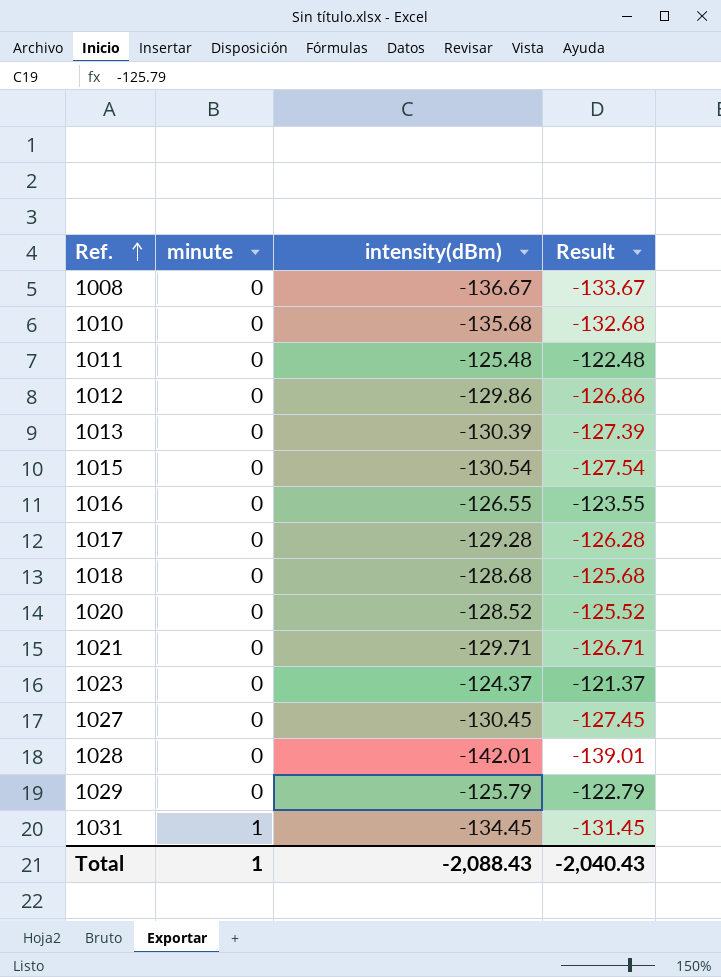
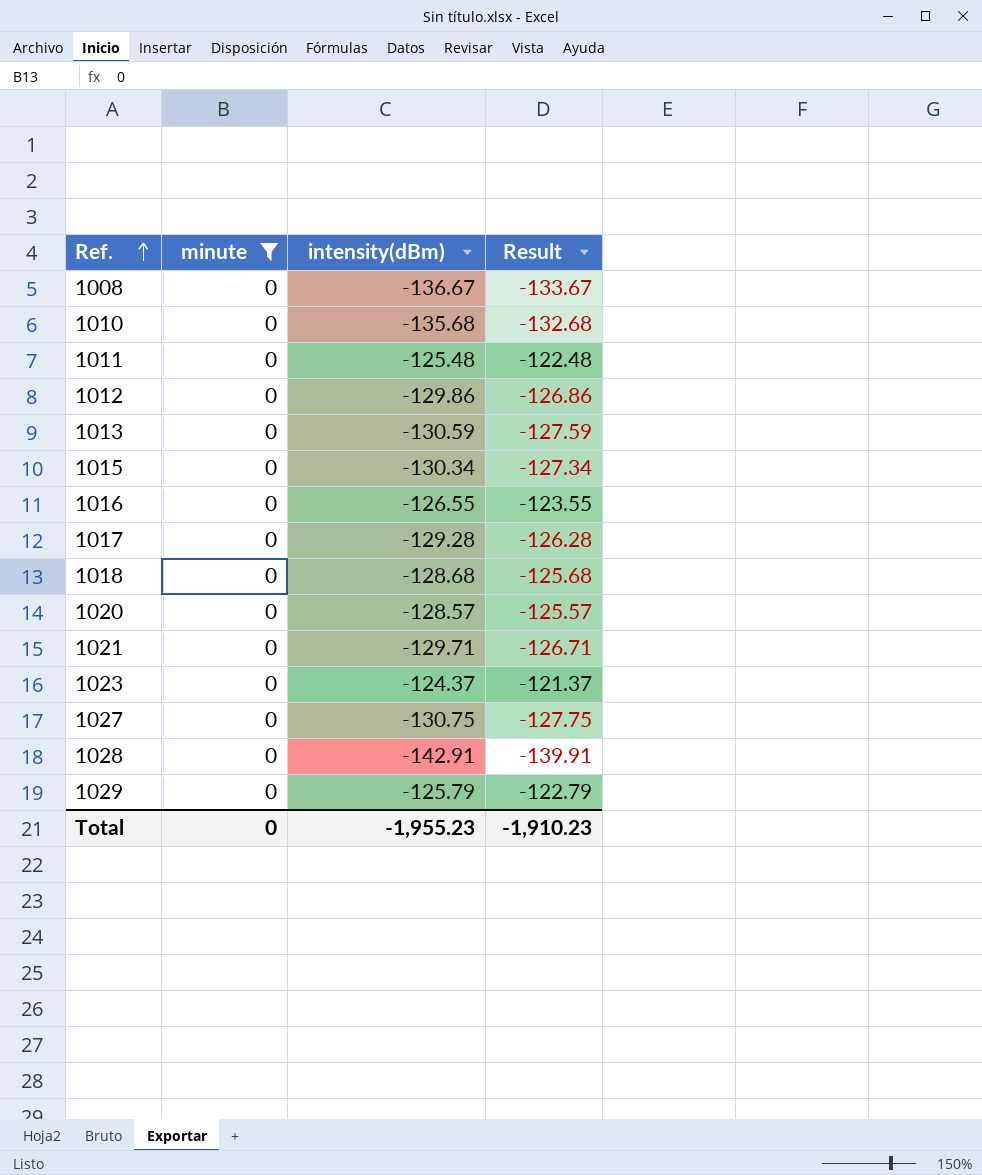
filter: none -> minute = 0
1013 | intensity(dBm): -130.39 -> -130.59
1013 | Result: -127.39 -> -127.59
1015 | intensity(dBm): -130.54 -> -130.34
1015 | Result: -127.54 -> -127.34
1020 | intensity(dBm): -128.52 -> -128.57
1020 | Result: -125.52 -> -125.57
1027 | intensity(dBm): -130.45 -> -130.75
1027 | Result: -127.45 -> -127.75
1028 | intensity(dBm): -142.01 -> -142.91
1028 | Result: -139.01 -> -139.91
Total | minute: 1 -> 0
Total | intensity(dBm): -2,088.43 -> -1,955.23
Total | Result: -2,040.43 -> -1,910.23

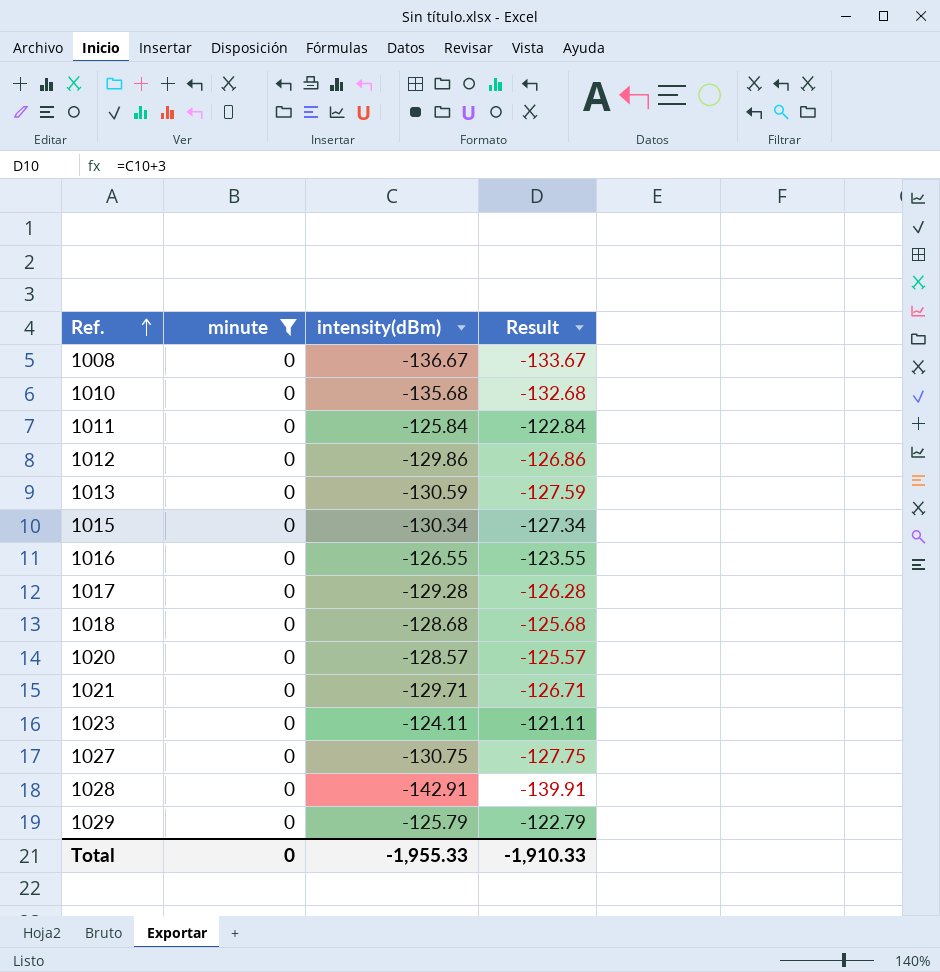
1011 | intensity(dBm): -125.48 -> -125.84
1011 | Result: -122.48 -> -122.84
1023 | intensity(dBm): -124.37 -> -124.11
1023 | Result: -121.37 -> -121.11
Total | intensity(dBm): -1,955.23 -> -1,955.33
Total | Result: -1,910.23 -> -1,910.33

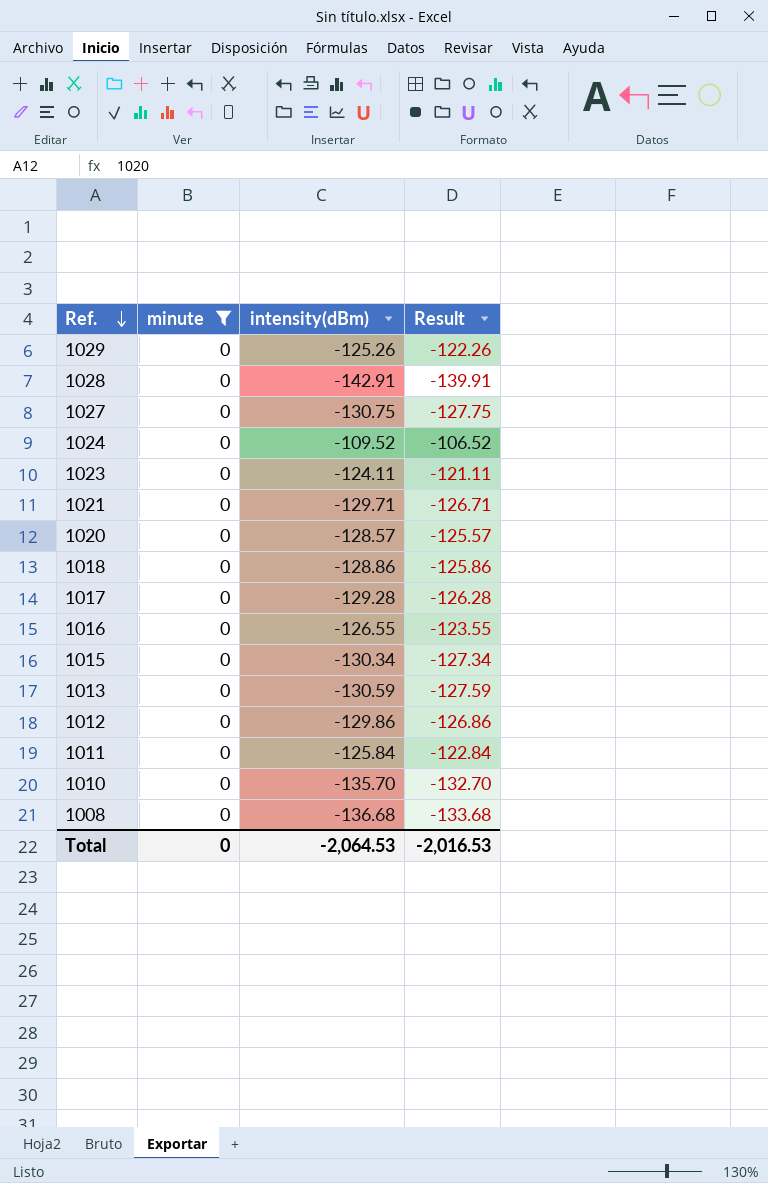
row order: Ref. ascending -> Ref. descending
1029 | intensity(dBm): -125.79 -> -125.26
1029 | Result: -122.79 -> -122.26
row 1024: none -> 0 | -109.52 | -106.52
1018 | intensity(dBm): -128.68 -> -128.86
1018 | Result: -125.68 -> -125.86
1010 | intensity(dBm): -135.68 -> -135.70
1010 | Result: -132.68 -> -132.70
1008 | intensity(dBm): -136.67 -> -136.68
1008 | Result: -133.67 -> -133.68
Total | intensity(dBm): -1,955.33 -> -2,064.53
Total | Result: -1,910.33 -> -2,016.53

